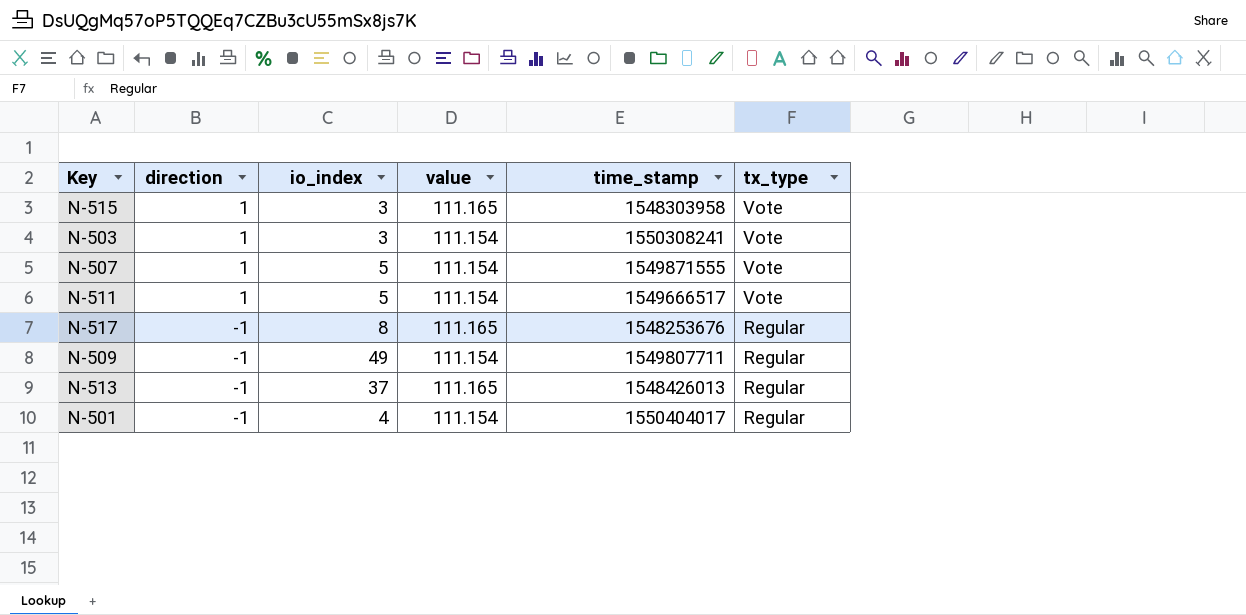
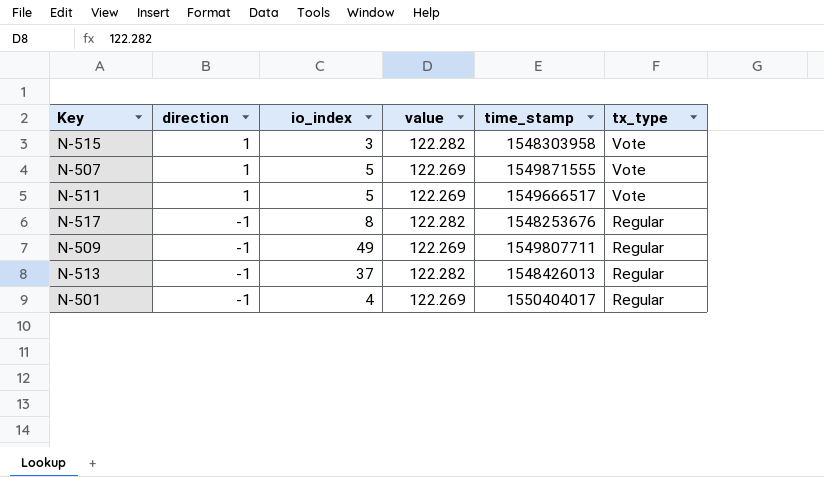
row N-503: 1 | 3 | 111.154 | 1550308241 | Vote -> none
N-515 | value: 111.165 -> 122.282
N-507 | value: 111.154 -> 122.269
N-511 | value: 111.154 -> 122.269
N-517 | value: 111.165 -> 122.282
N-509 | value: 111.154 -> 122.269
N-513 | value: 111.165 -> 122.282
N-501 | value: 111.154 -> 122.269

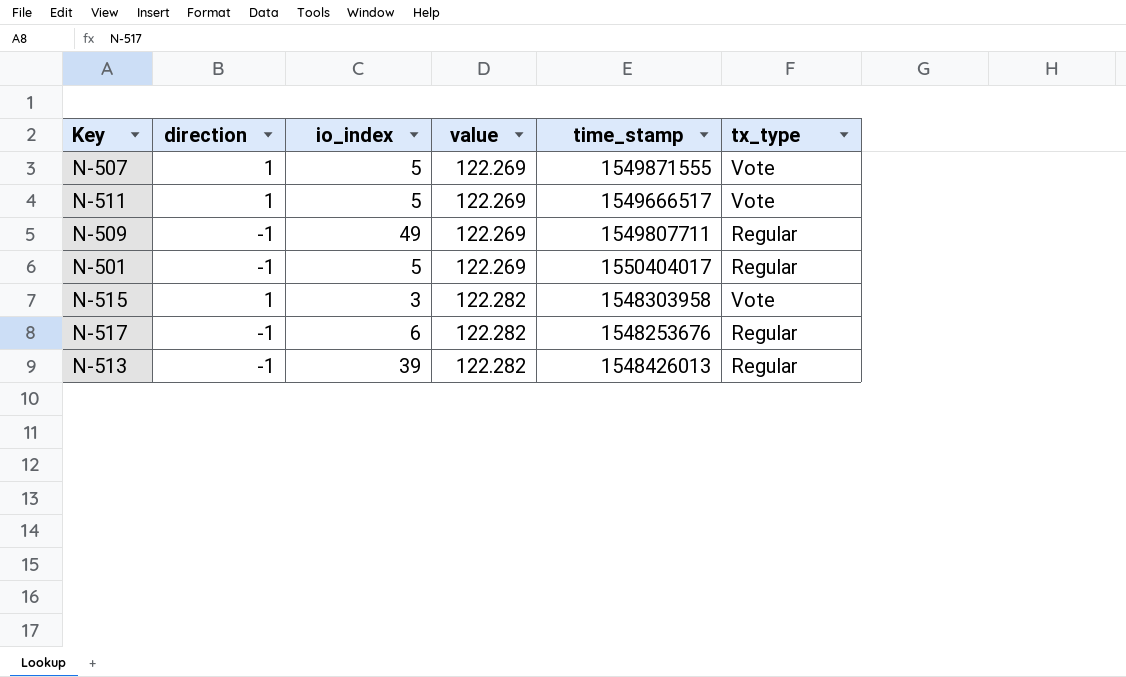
row order: direction descending -> value ascending
N-501 | io_index: 4 -> 5
N-517 | io_index: 8 -> 6
N-513 | io_index: 37 -> 39

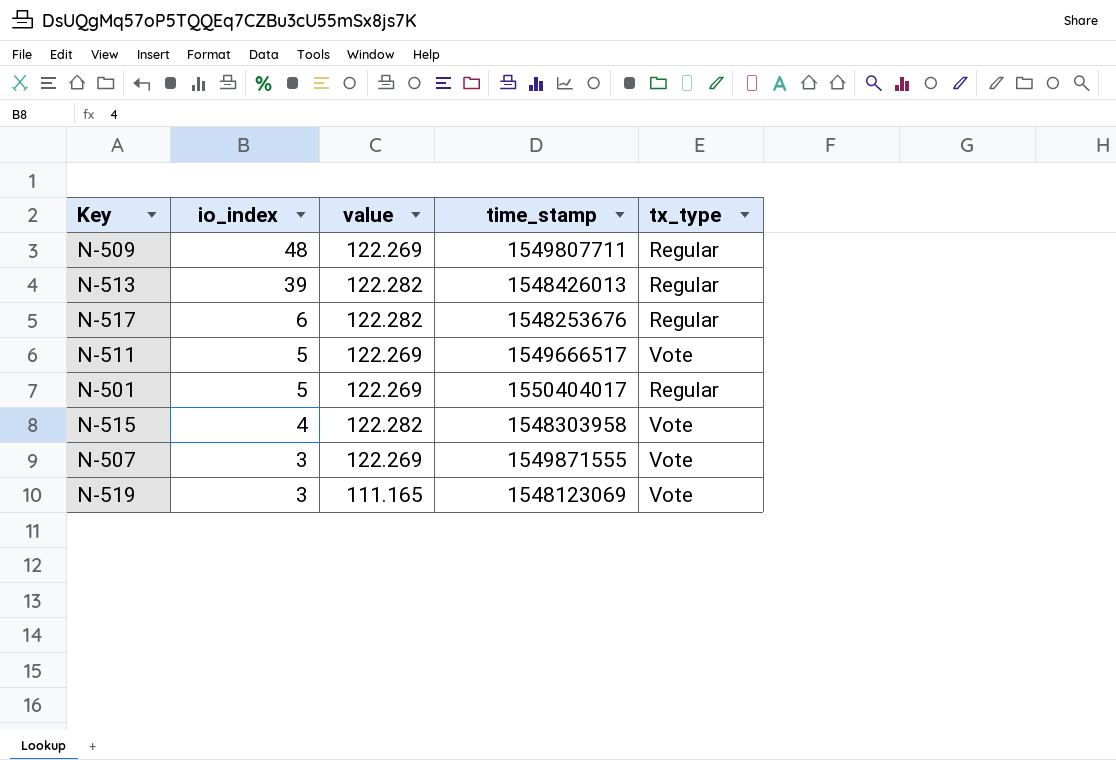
row order: value ascending -> io_index descending
column direction | position: 2 -> none
N-509 | io_index: 49 -> 48
N-515 | io_index: 3 -> 4
N-507 | io_index: 5 -> 3
row N-519: none -> 3 | 111.165 | 1548123069 | Vote

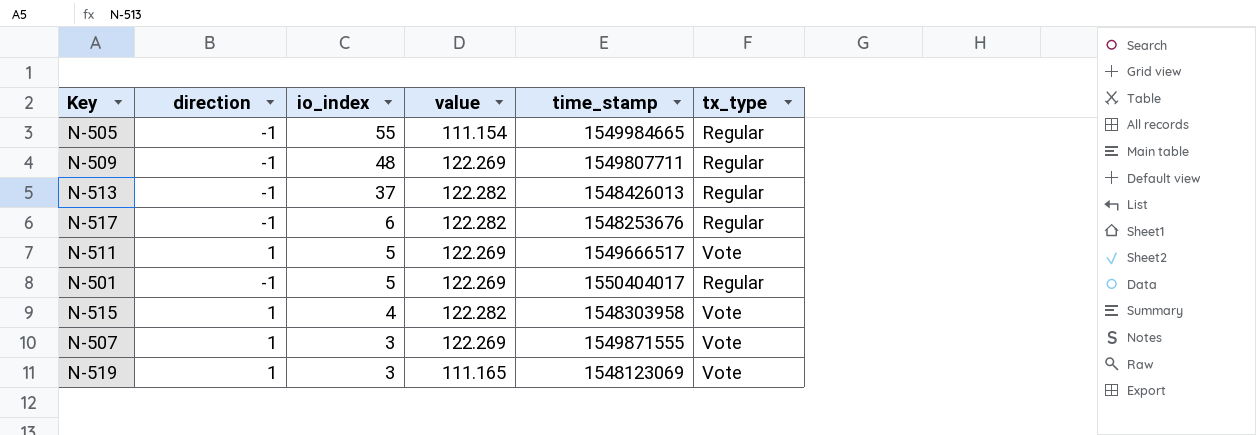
column direction | position: none -> 2
row N-505: none -> -1 | 55 | 111.154 | 1549984665 | Regular
N-513 | io_index: 39 -> 37

